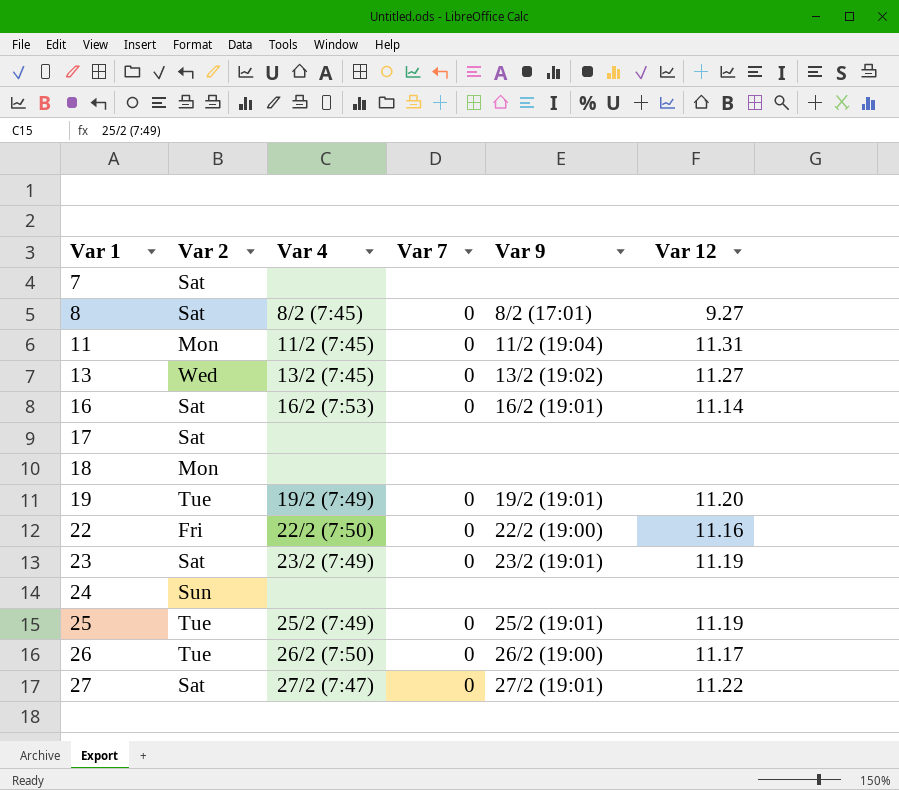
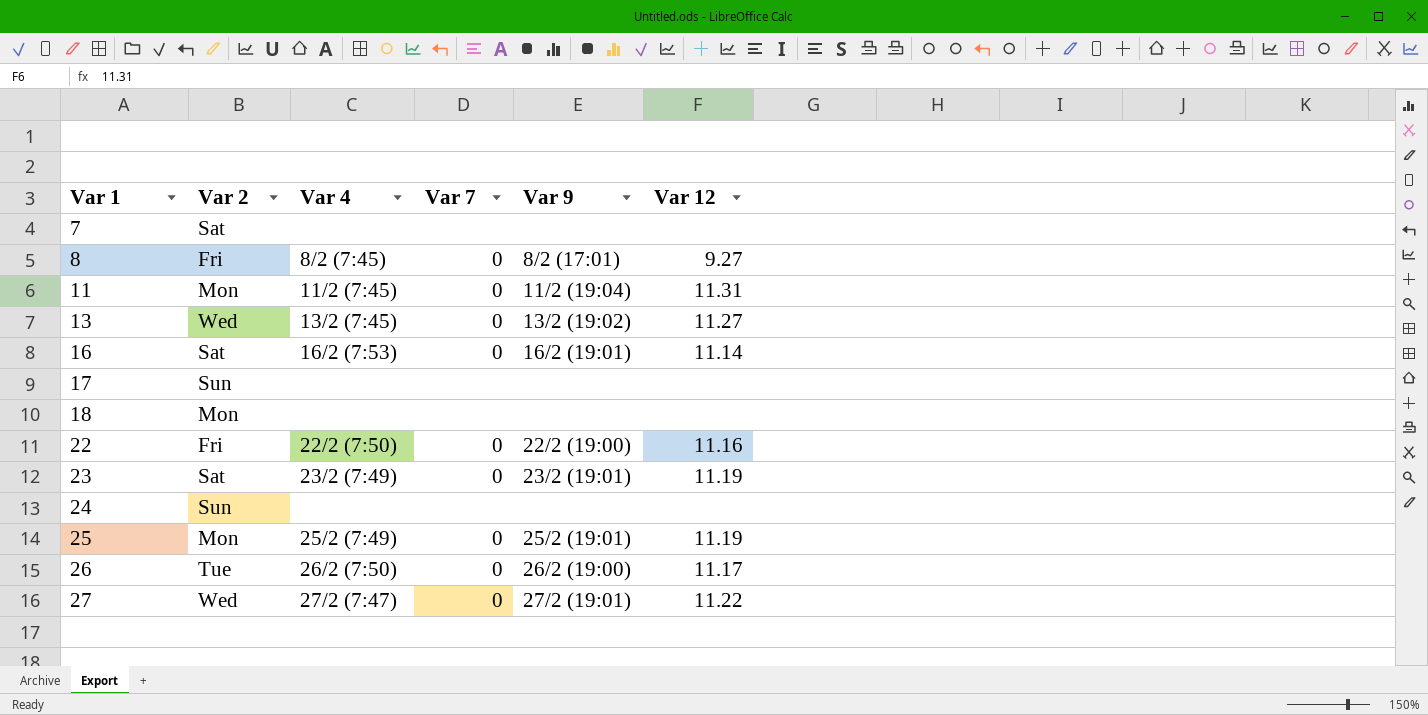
row 19: Tue | 19/2 (7:49) | 0 | 19/2 (19:01) | 11.20 -> none
8 | Var 2: Sat -> Fri
17 | Var 2: Sat -> Sun
25 | Var 2: Tue -> Mon
27 | Var 2: Sat -> Wed

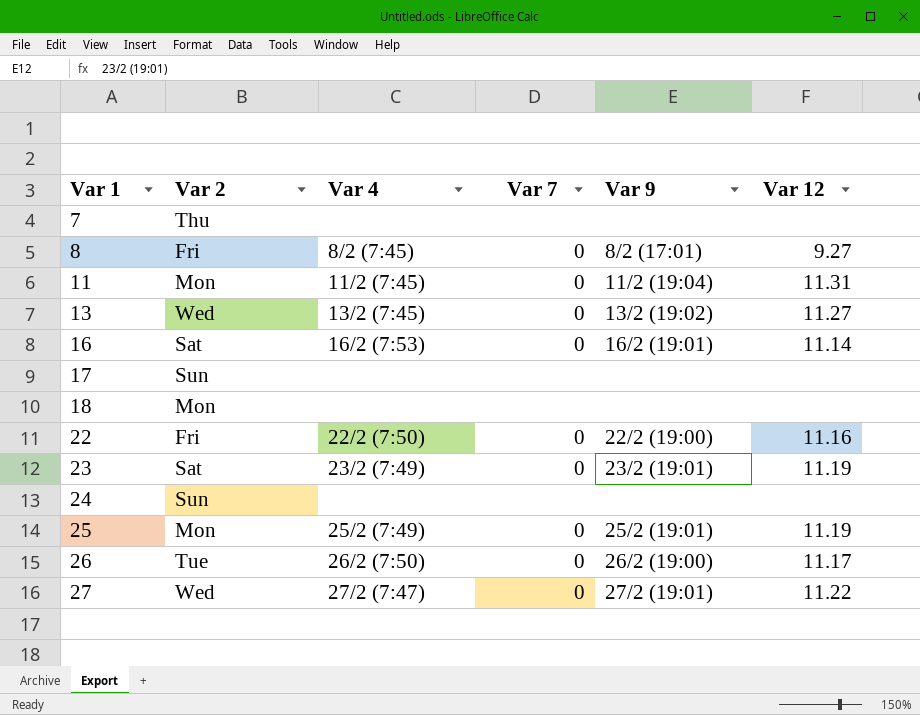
7 | Var 2: Sat -> Thu

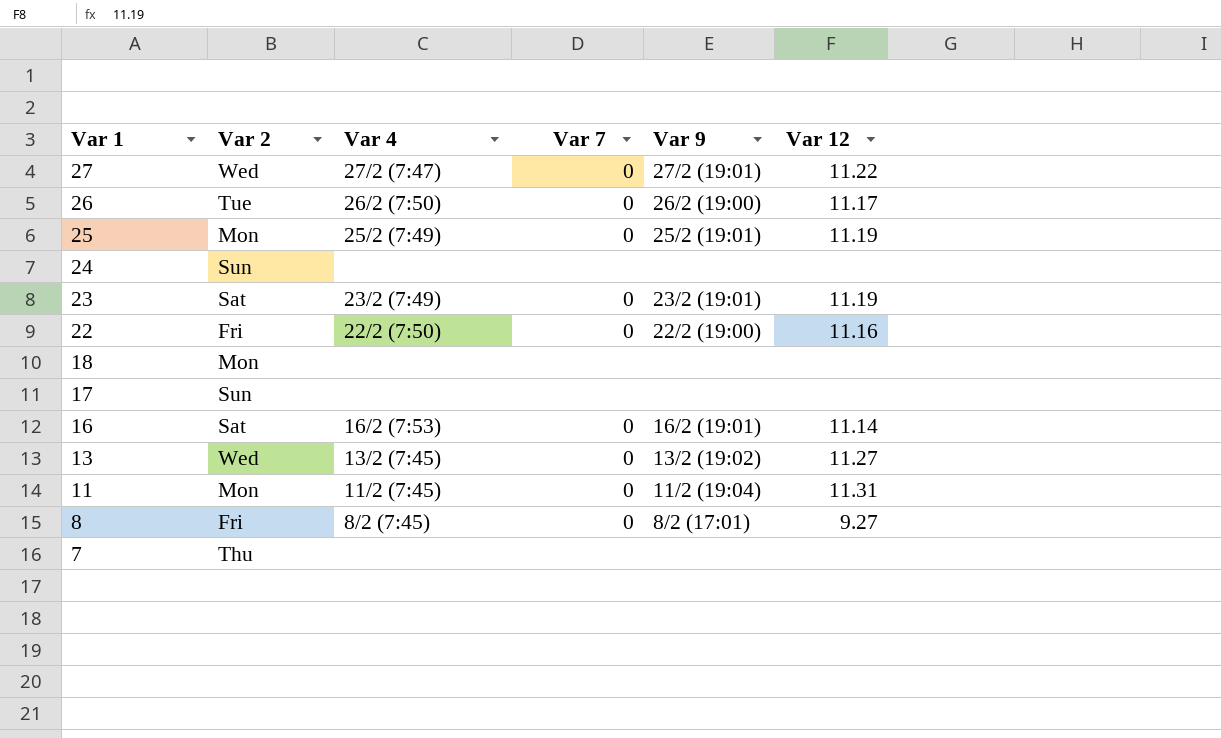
row order: Var 1 ascending -> Var 1 descending

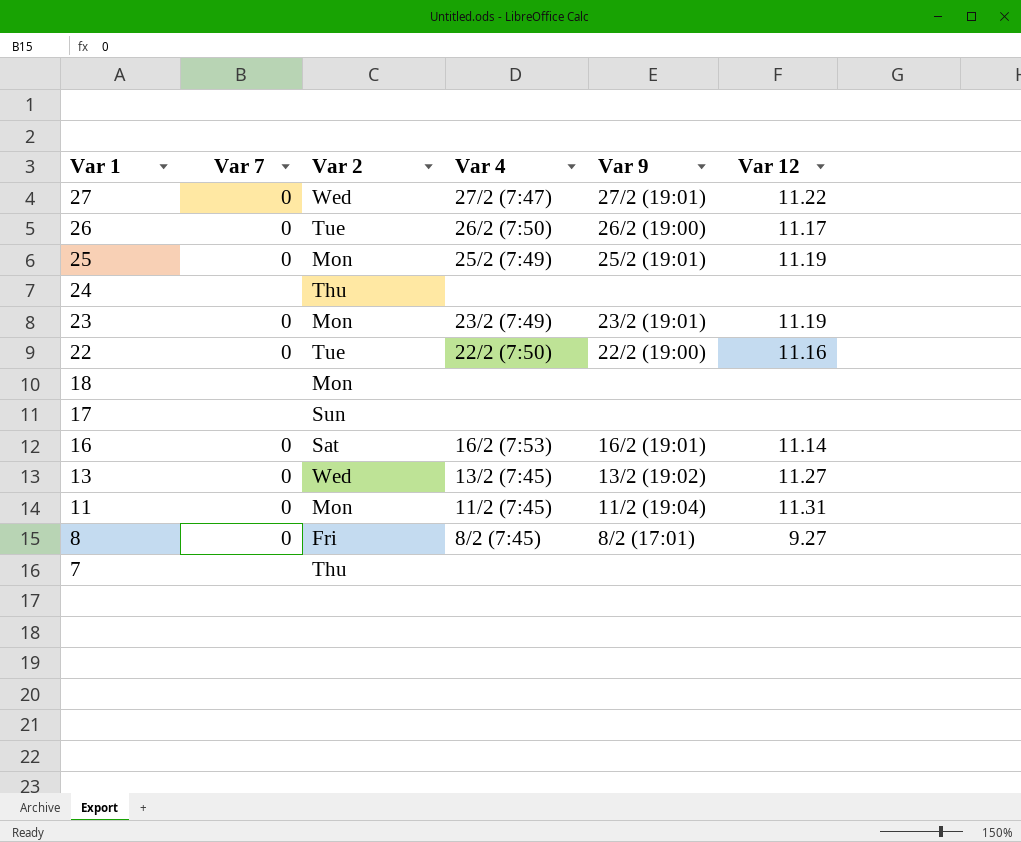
column Var 7 | position: 4 -> 2
24 | Var 2: Sun -> Thu
23 | Var 2: Sat -> Mon
22 | Var 2: Fri -> Tue

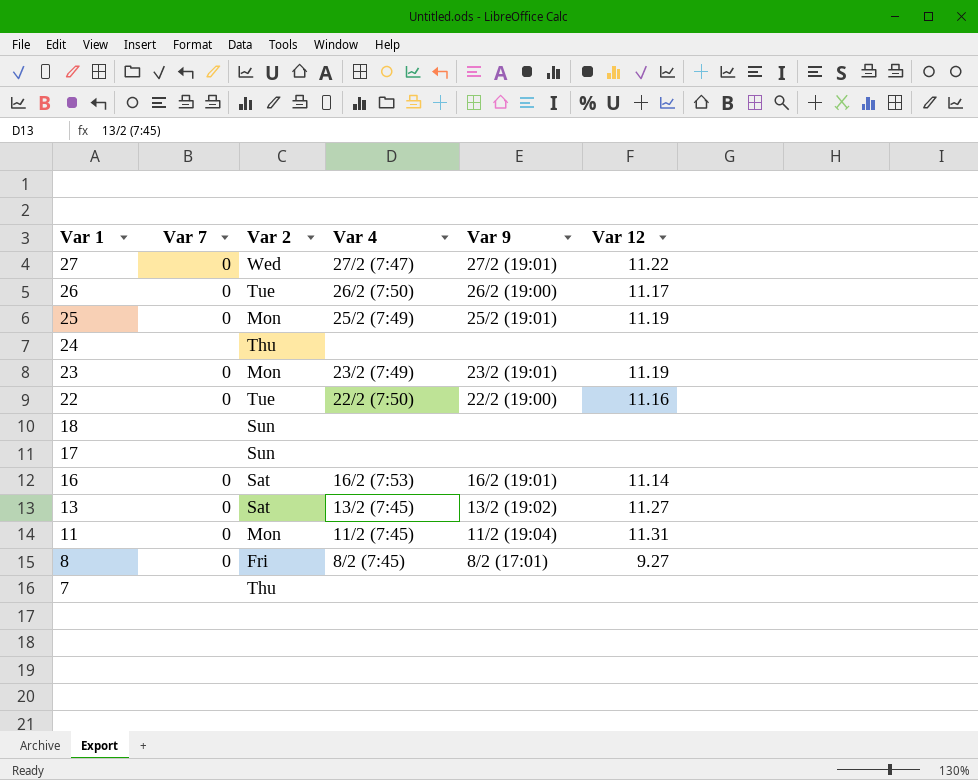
18 | Var 2: Mon -> Sun
13 | Var 2: Wed -> Sat

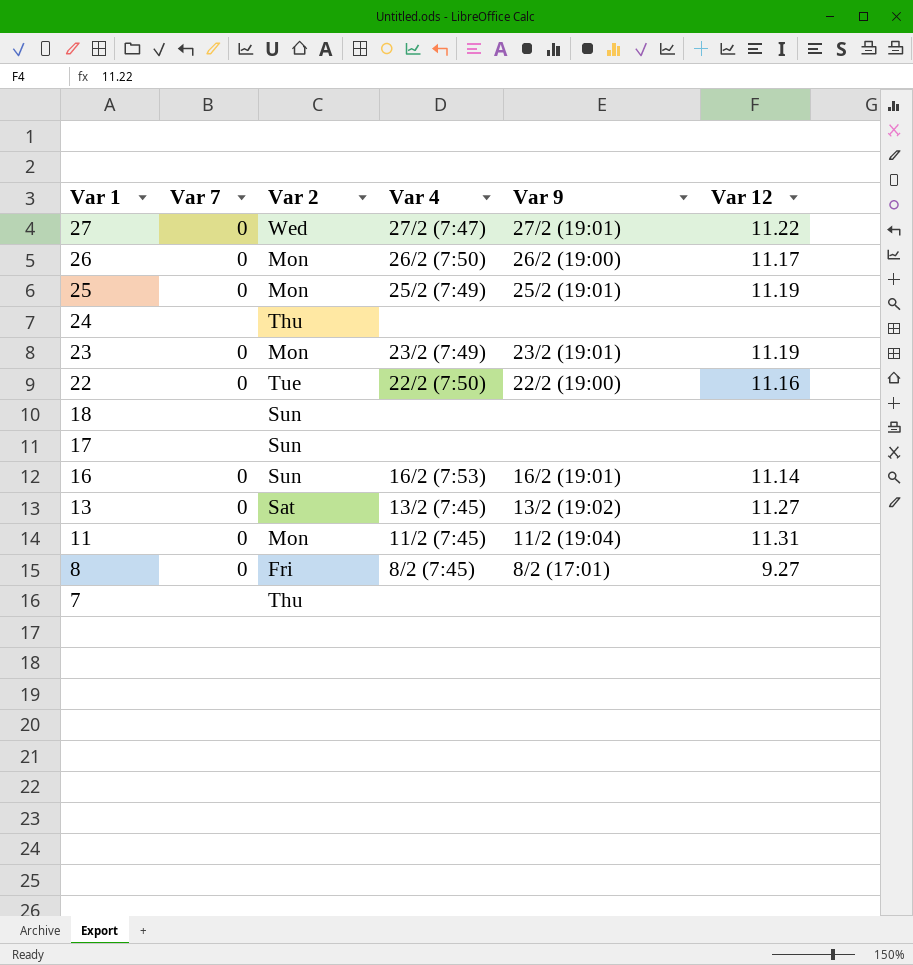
26 | Var 2: Tue -> Mon
16 | Var 2: Sat -> Sun

